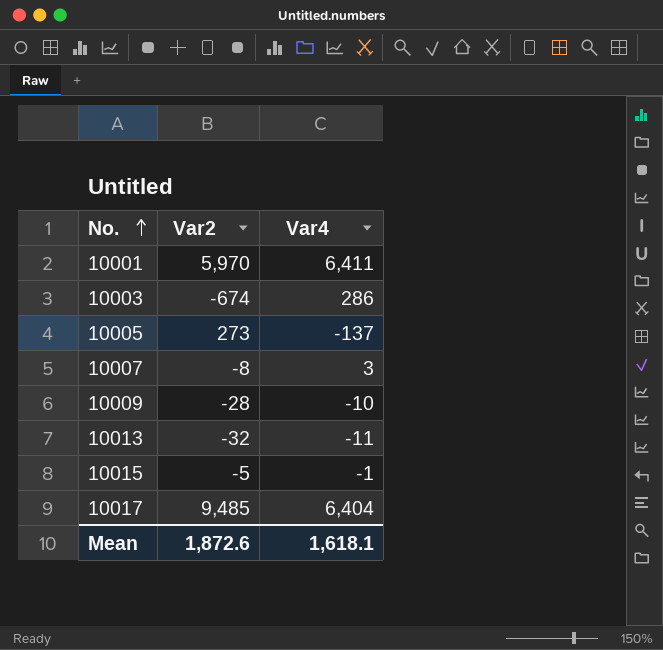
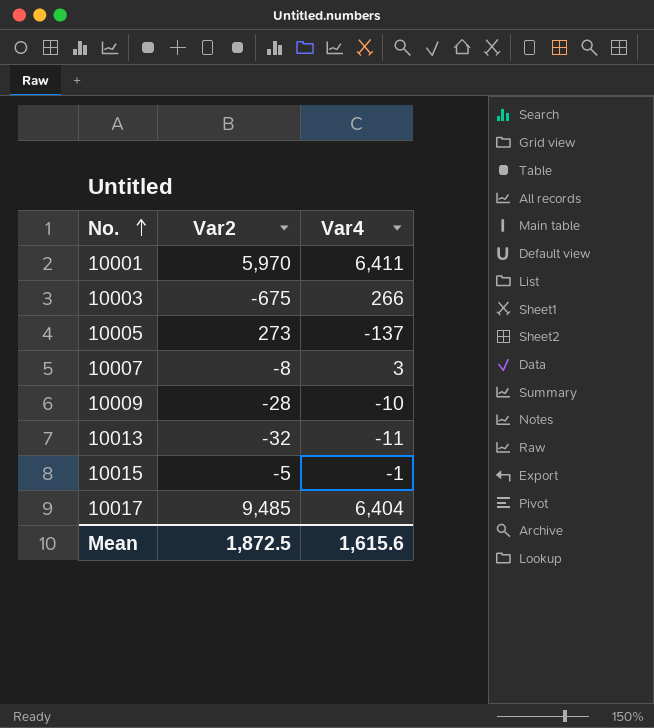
10003 | Var2: -674 -> -675
10003 | Var4: 286 -> 266
Mean | Var2: 1,872.6 -> 1,872.5
Mean | Var4: 1,618.1 -> 1,615.6

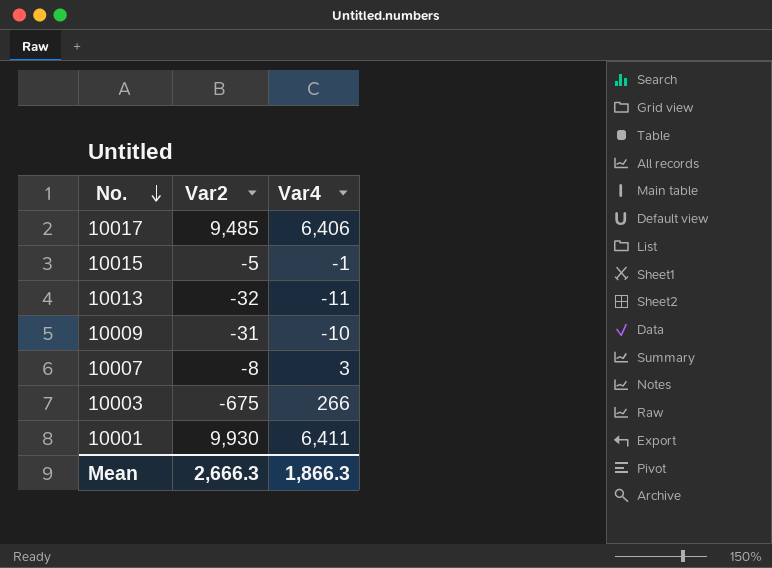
row order: No. ascending -> No. descending
row 10005: 273 | -137 -> none
10017 | Var4: 6,404 -> 6,406
10009 | Var2: -28 -> -31
10001 | Var2: 5,970 -> 9,930
Mean | Var2: 1,872.5 -> 2,666.3
Mean | Var4: 1,615.6 -> 1,866.3

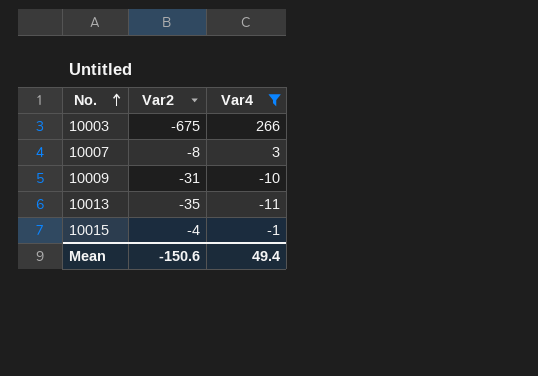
filter: none -> Var4 <= 266
row order: No. descending -> No. ascending
10013 | Var2: -32 -> -35
10015 | Var2: -5 -> -4
Mean | Var2: 2,666.3 -> -150.6
Mean | Var4: 1,866.3 -> 49.4

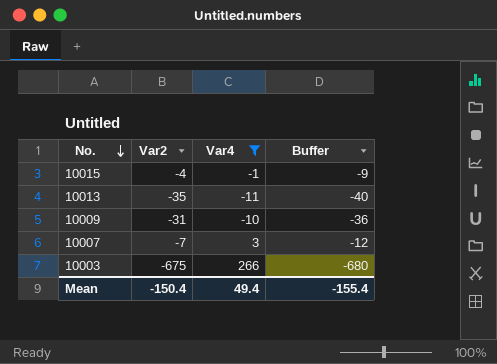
row order: No. ascending -> No. descending
column Buffer | formula: none -> [Var2] - 5
10007 | Var2: -8 -> -7
Mean | Var2: -150.6 -> -150.4

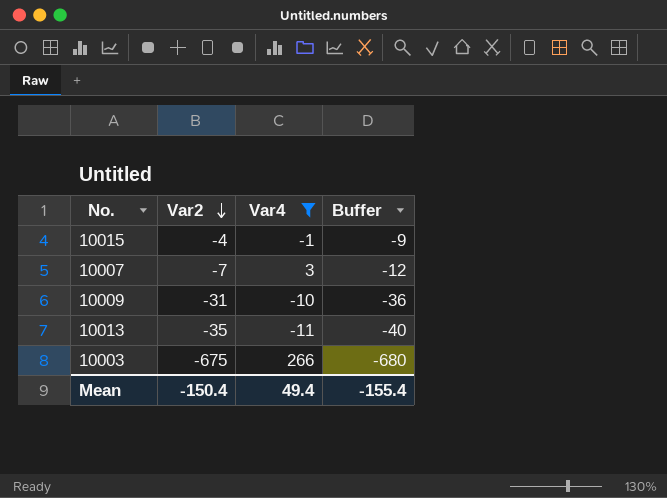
row order: No. descending -> Var2 descending

